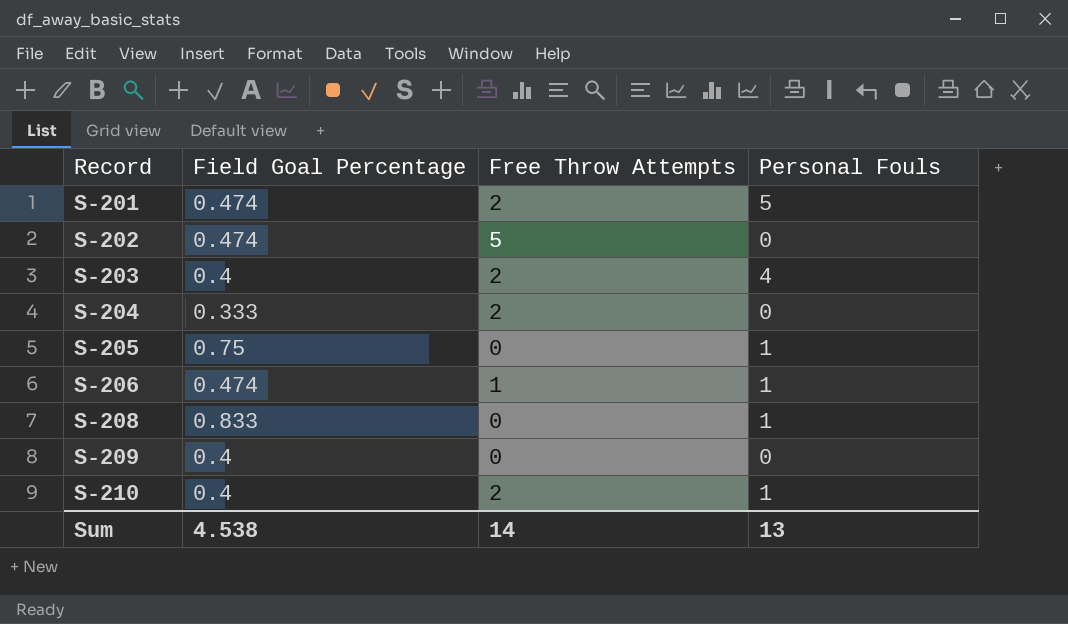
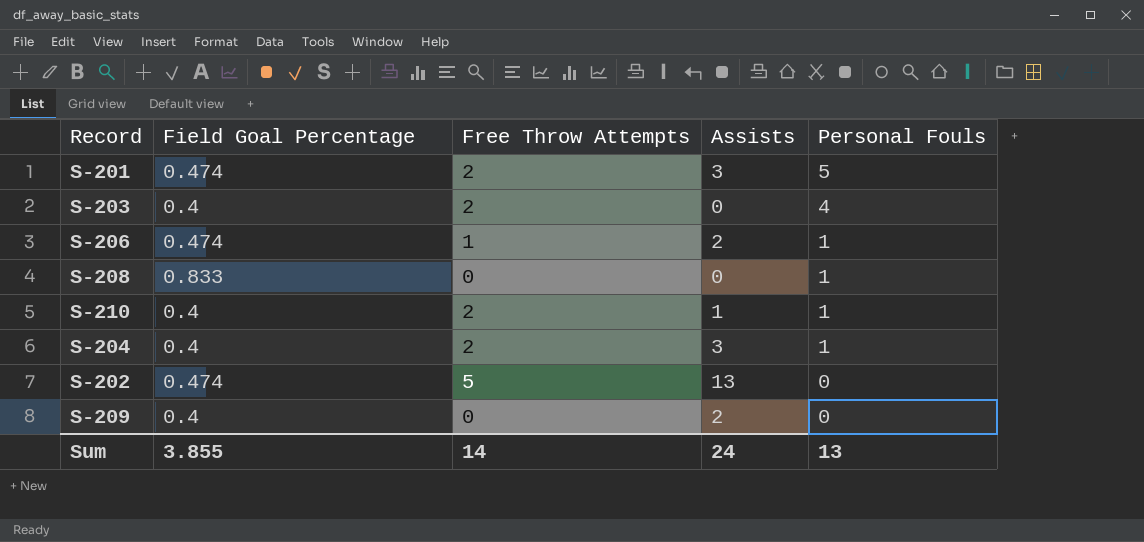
row order: Record ascending -> Personal Fouls descending
column Assists | position: none -> 4
row S-205: 0.75 | 0 | 1 -> none
S-204 | Field Goal Percentage: 0.333 -> 0.4
S-204 | Personal Fouls: 0 -> 1
Sum | Field Goal Percentage: 4.538 -> 3.855

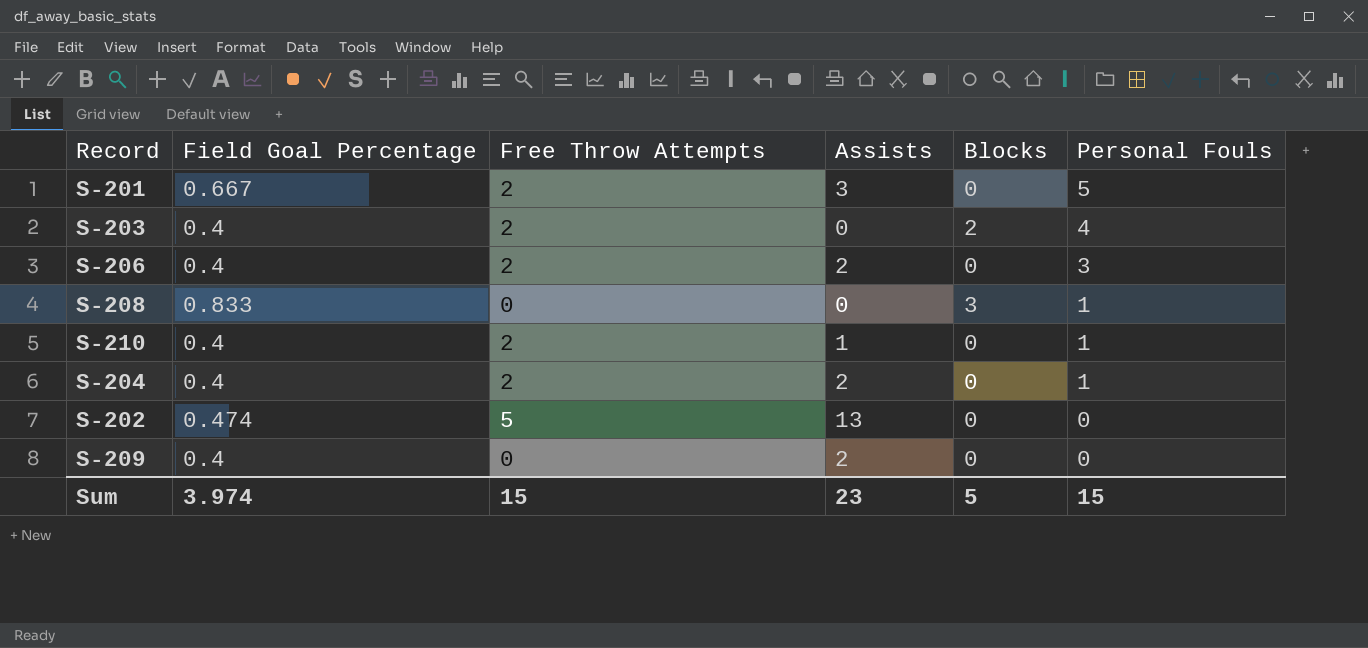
column Blocks | position: none -> 5
S-201 | Field Goal Percentage: 0.474 -> 0.667
S-206 | Field Goal Percentage: 0.474 -> 0.4
S-206 | Free Throw Attempts: 1 -> 2
S-206 | Personal Fouls: 1 -> 3
S-204 | Assists: 3 -> 2
Sum | Field Goal Percentage: 3.855 -> 3.974
Sum | Free Throw Attempts: 14 -> 15
Sum | Assists: 24 -> 23
Sum | Personal Fouls: 13 -> 15

